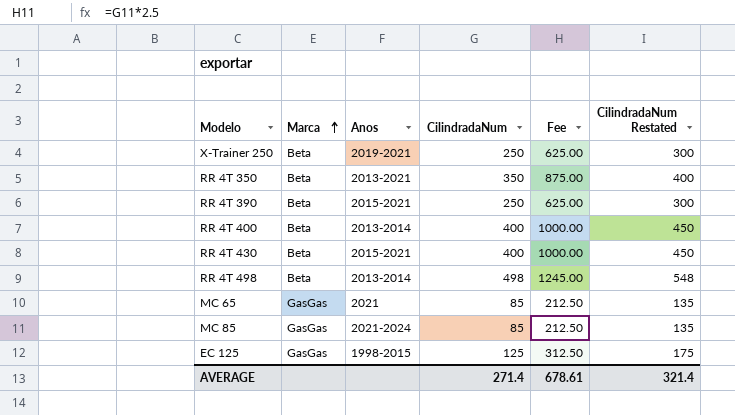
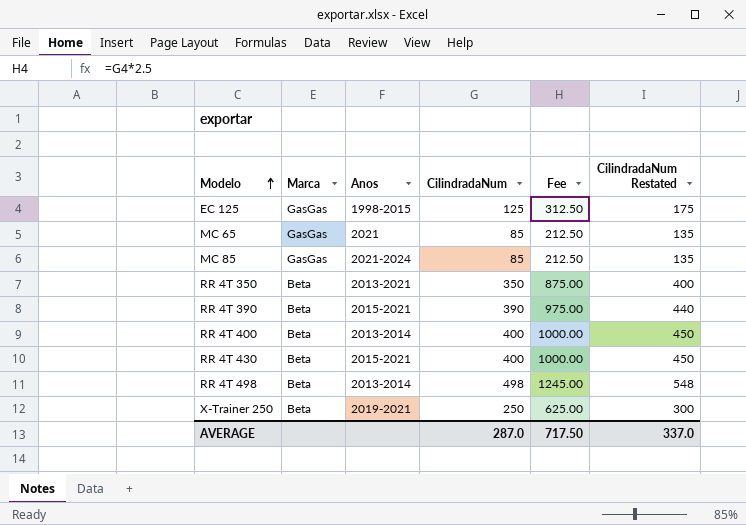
row order: Marca ascending -> Modelo ascending
RR 4T 390 | CilindradaNum: 250 -> 390
RR 4T 390 | Fee: 625.00 -> 975.00
RR 4T 390 | CilindradaNum Restated: 300 -> 440
AVERAGE | CilindradaNum: 271.4 -> 287.0
AVERAGE | Fee: 678.61 -> 717.50
AVERAGE | CilindradaNum Restated: 321.4 -> 337.0

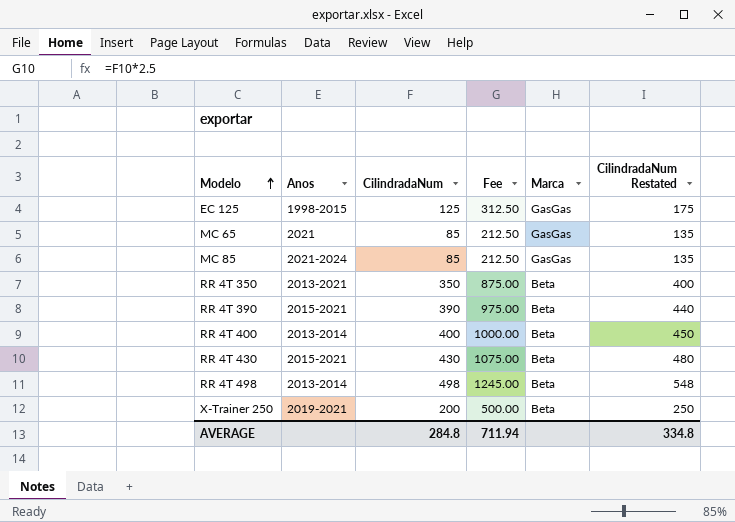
column Marca | position: 2 -> 5
RR 4T 430 | CilindradaNum: 400 -> 430
RR 4T 430 | Fee: 1000.00 -> 1075.00
RR 4T 430 | CilindradaNum Restated: 450 -> 480
X-Trainer 250 | CilindradaNum: 250 -> 200
X-Trainer 250 | Fee: 625.00 -> 500.00
X-Trainer 250 | CilindradaNum Restated: 300 -> 250
AVERAGE | CilindradaNum: 287.0 -> 284.8
AVERAGE | Fee: 717.50 -> 711.94
AVERAGE | CilindradaNum Restated: 337.0 -> 334.8

